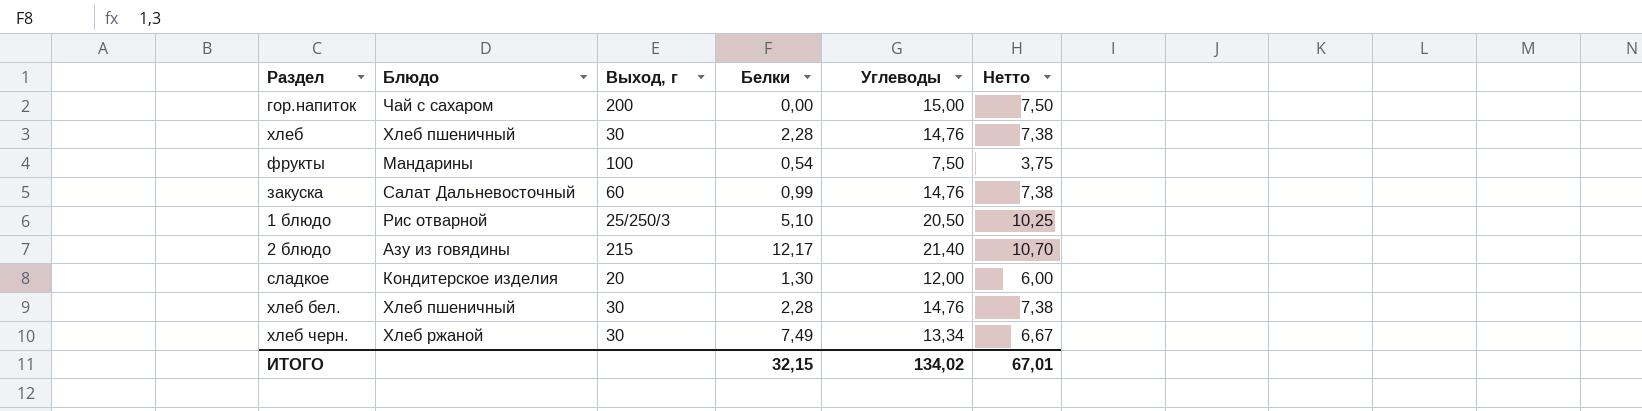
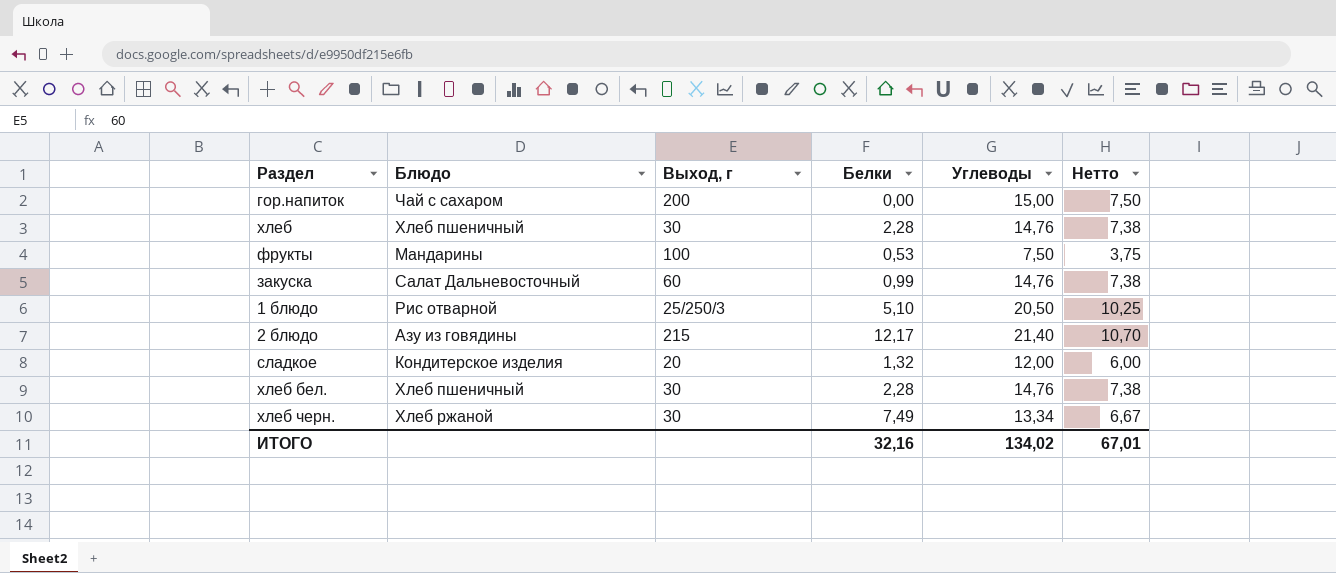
фрукты | Белки: 0,54 -> 0,53
сладкое | Белки: 1,30 -> 1,32
ИТОГО | Белки: 32,15 -> 32,16

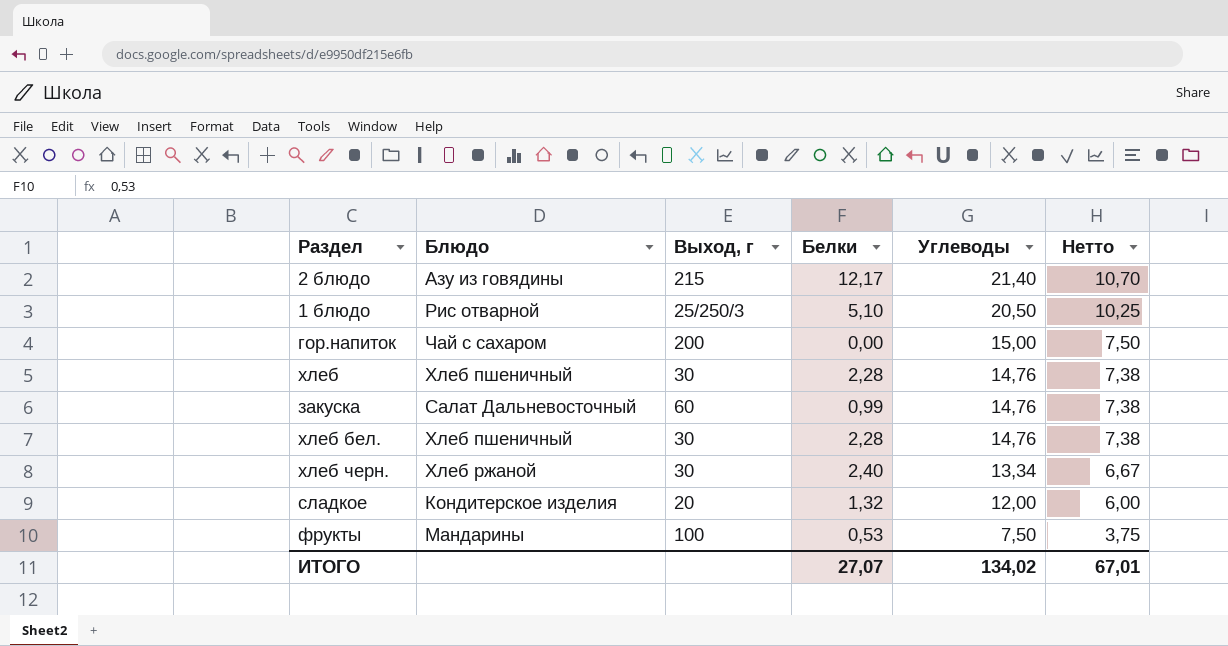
row order: none -> Углеводы descending
хлеб черн. | Белки: 7,49 -> 2,40
ИТОГО | Белки: 32,16 -> 27,07

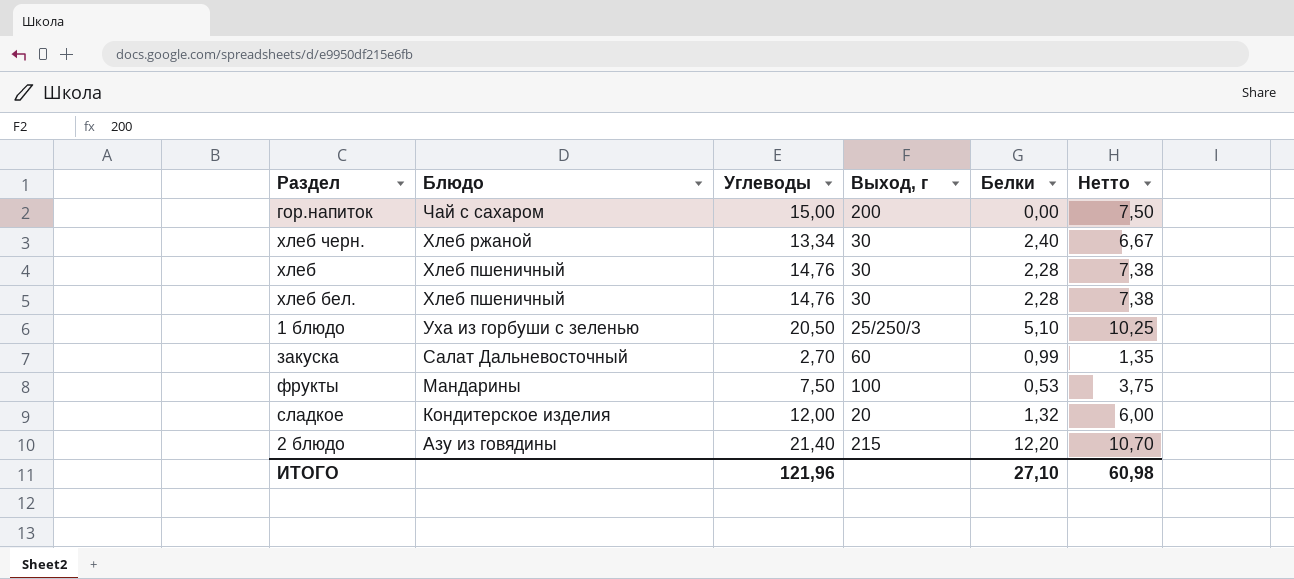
row order: Углеводы descending -> Блюдо descending
column Углеводы | position: 5 -> 3
1 блюдо | Блюдо: Рис отварной -> Уха из горбуши с зеленью
закуска | Углеводы: 14,76 -> 2,70
закуска | Нетто: 7,38 -> 1,35
2 блюдо | Белки: 12,17 -> 12,20
ИТОГО | Углеводы: 134,02 -> 121,96
ИТОГО | Белки: 27,07 -> 27,10
ИТОГО | Нетто: 67,01 -> 60,98

